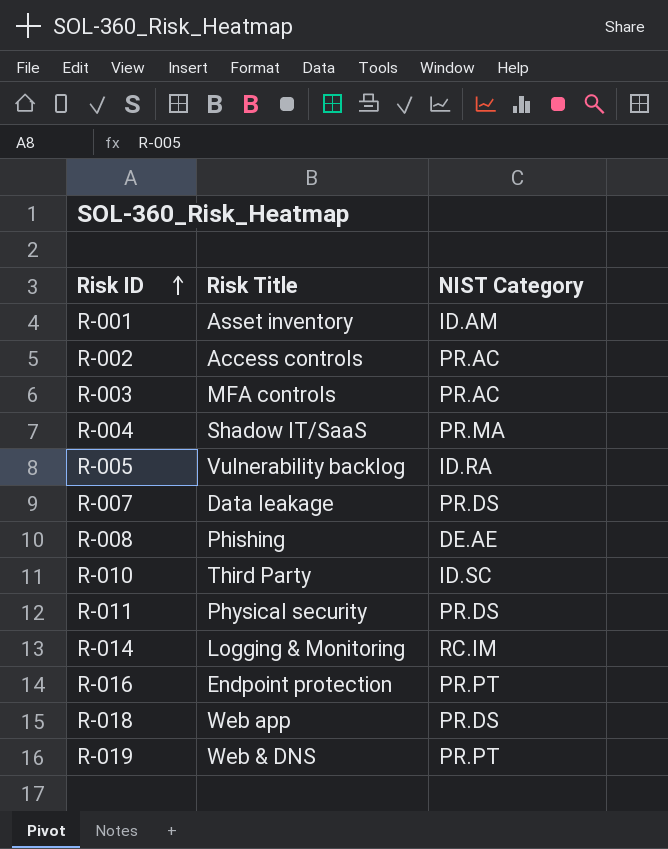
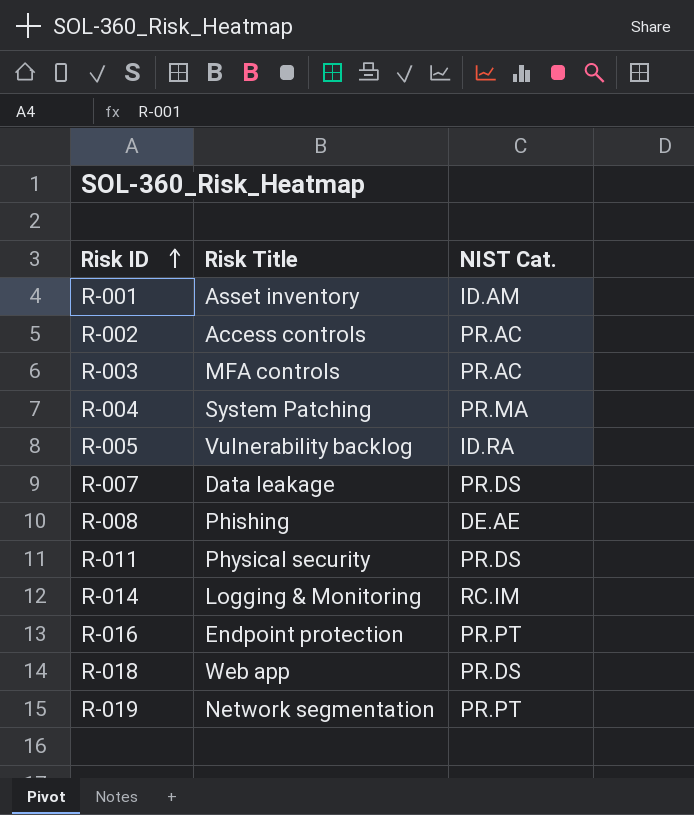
column name: NIST Category -> NIST Cat.
row R-010: Third Party | ID.SC -> none
R-004 | Risk Title: Shadow IT/SaaS -> System Patching
R-019 | Risk Title: Web & DNS -> Network segmentation

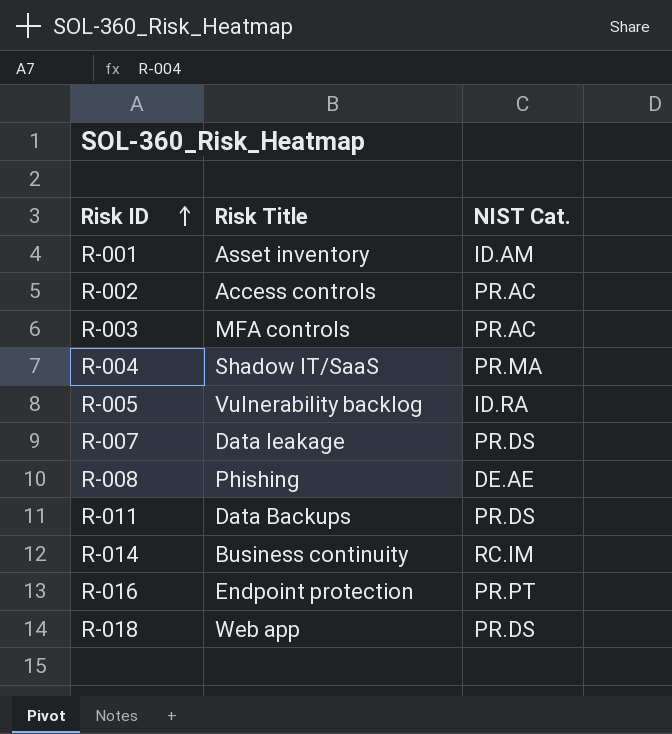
row R-019: Network segmentation | PR.PT -> none
R-004 | Risk Title: System Patching -> Shadow IT/SaaS
R-011 | Risk Title: Physical security -> Data Backups
R-014 | Risk Title: Logging & Monitoring -> Business continuity

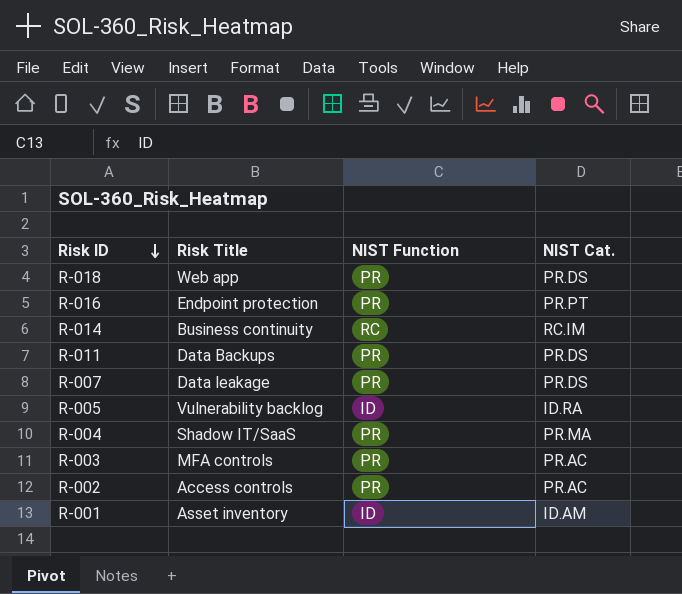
row order: Risk ID ascending -> Risk ID descending
column NIST Function | position: none -> 3
row R-008: Phishing | DE.AE -> none

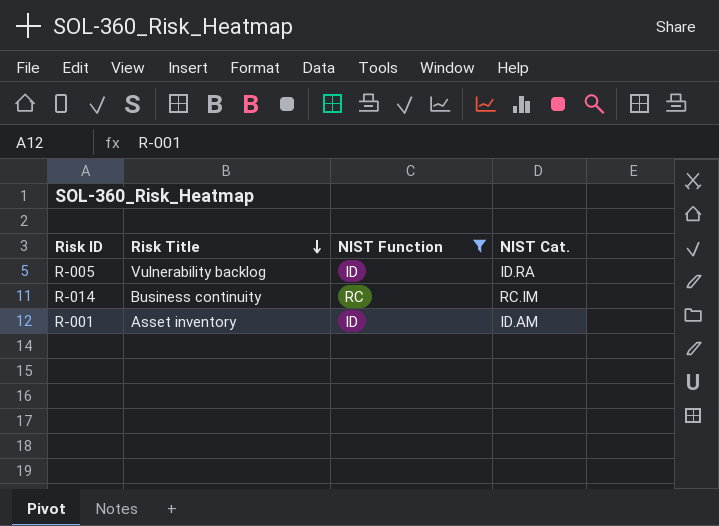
filter: none -> NIST Function != PR
row order: Risk ID descending -> Risk Title descending

